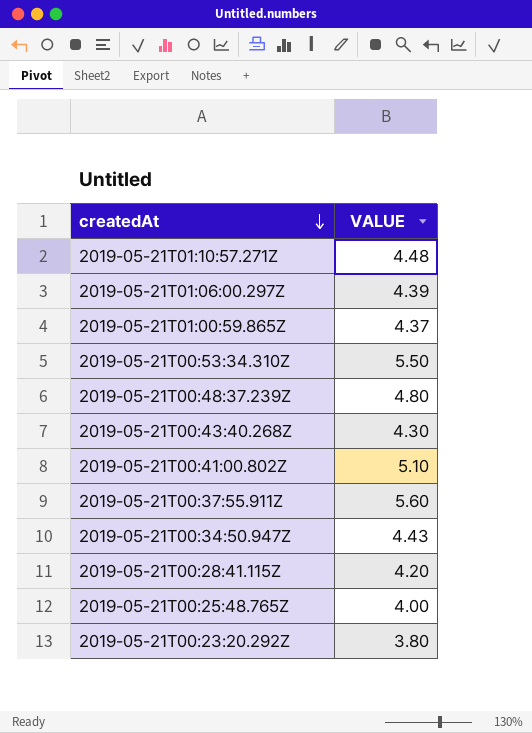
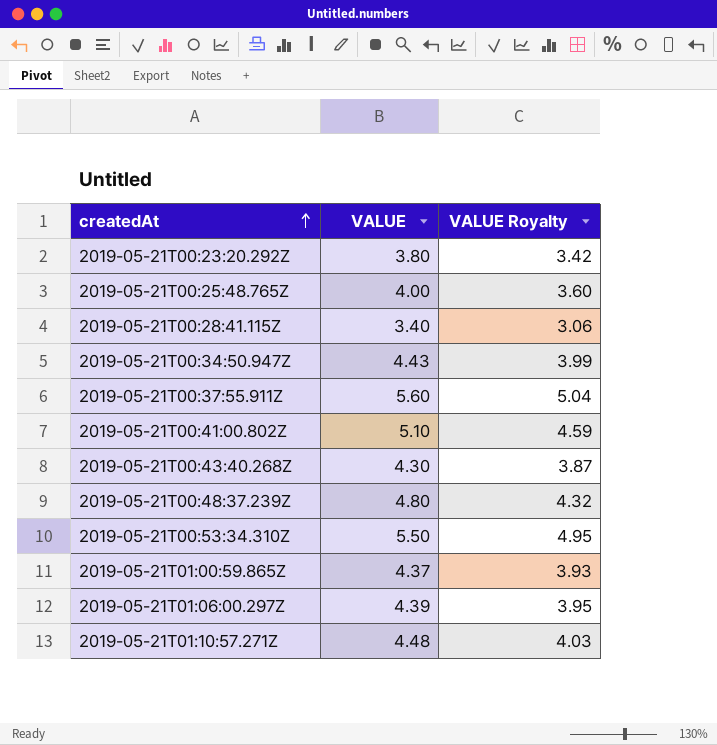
row order: createdAt descending -> createdAt ascending
column VALUE Royalty | formula: none -> [VALUE] * 0.9
2019-05-21T00:28:41.115Z | VALUE: 4.20 -> 3.40

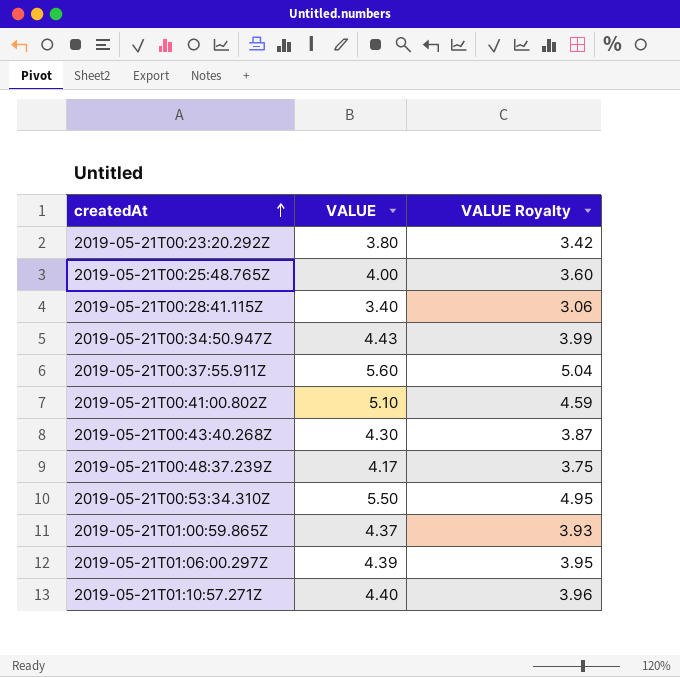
2019-05-21T00:48:37.239Z | VALUE: 4.80 -> 4.17
2019-05-21T00:48:37.239Z | VALUE Royalty: 4.32 -> 3.75
2019-05-21T01:10:57.271Z | VALUE: 4.48 -> 4.40
2019-05-21T01:10:57.271Z | VALUE Royalty: 4.03 -> 3.96

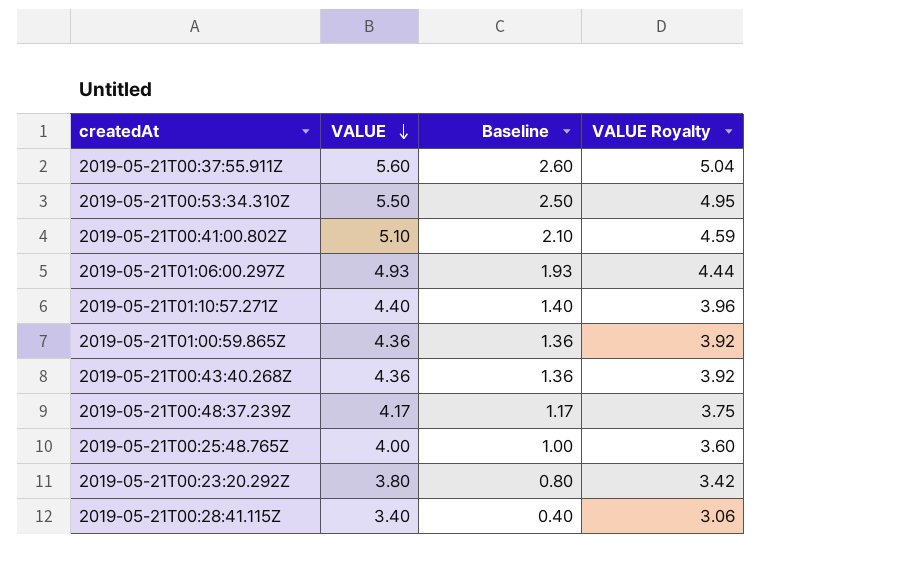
row order: createdAt ascending -> VALUE descending
column Baseline | formula: none -> [VALUE] - 3
row 2019-05-21T00:34:50.947Z: 4.43 | 3.99 -> none
2019-05-21T01:06:00.297Z | VALUE: 4.39 -> 4.93
2019-05-21T01:06:00.297Z | VALUE Royalty: 3.95 -> 4.44
2019-05-21T01:00:59.865Z | VALUE: 4.37 -> 4.36
2019-05-21T01:00:59.865Z | VALUE Royalty: 3.93 -> 3.92
2019-05-21T00:43:40.268Z | VALUE: 4.30 -> 4.36
2019-05-21T00:43:40.268Z | VALUE Royalty: 3.87 -> 3.92

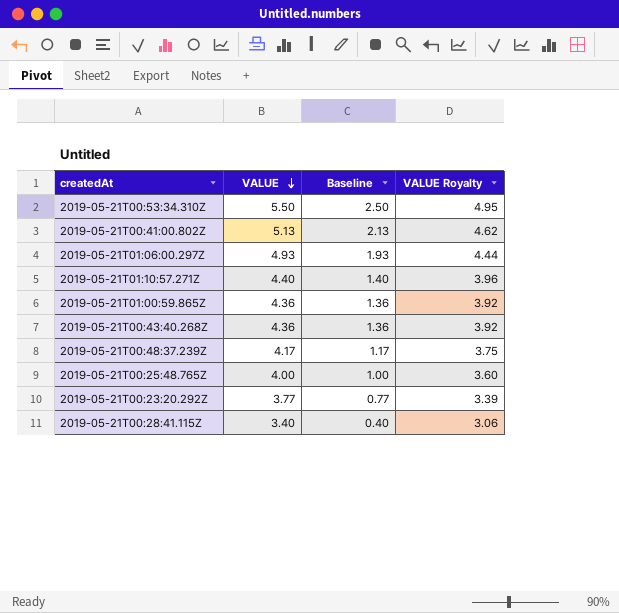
row 2019-05-21T00:37:55.911Z: 5.60 | 2.60 | 5.04 -> none
2019-05-21T00:41:00.802Z | VALUE: 5.10 -> 5.13
2019-05-21T00:41:00.802Z | Baseline: 2.10 -> 2.13
2019-05-21T00:41:00.802Z | VALUE Royalty: 4.59 -> 4.62
2019-05-21T00:23:20.292Z | VALUE: 3.80 -> 3.77
2019-05-21T00:23:20.292Z | Baseline: 0.80 -> 0.77
2019-05-21T00:23:20.292Z | VALUE Royalty: 3.42 -> 3.39

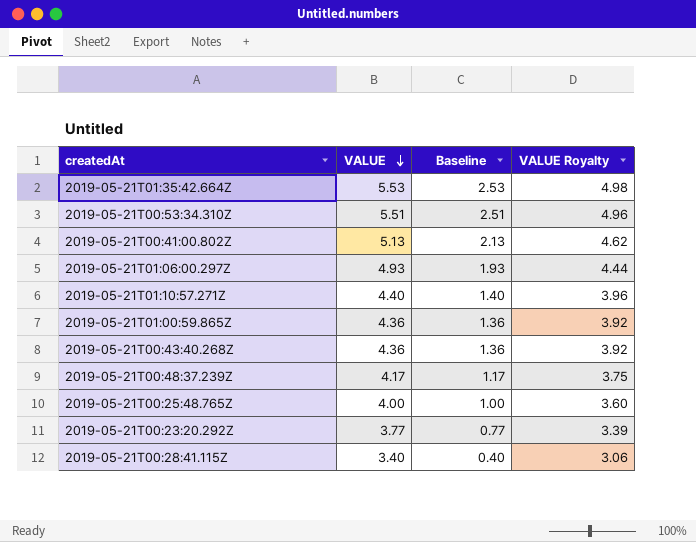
row 2019-05-21T01:35:42.664Z: none -> 5.53 | 2.53 | 4.98
2019-05-21T00:53:34.310Z | VALUE: 5.50 -> 5.51
2019-05-21T00:53:34.310Z | Baseline: 2.50 -> 2.51
2019-05-21T00:53:34.310Z | VALUE Royalty: 4.95 -> 4.96

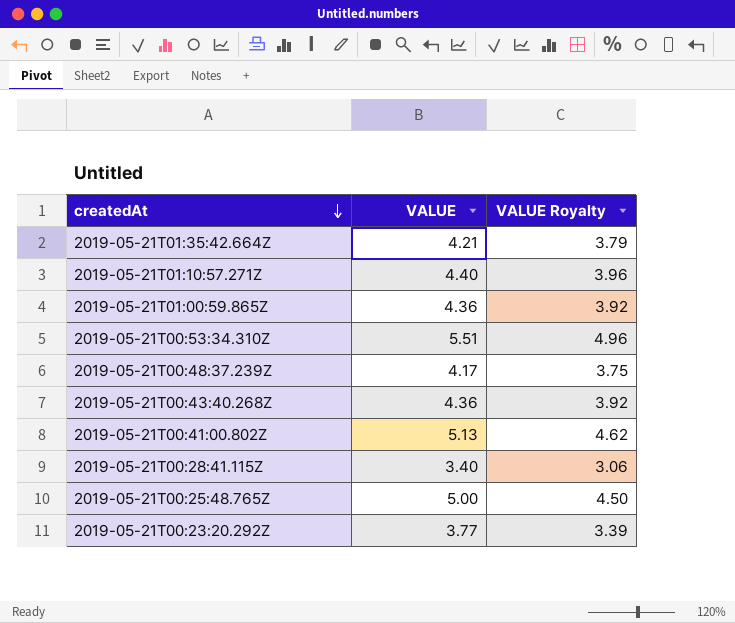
row order: VALUE descending -> createdAt descending
column Baseline | formula: [VALUE] - 3 -> none
row 2019-05-21T01:06:00.297Z: 4.93 | 1.93 | 4.44 -> none
2019-05-21T01:35:42.664Z | VALUE: 5.53 -> 4.21
2019-05-21T01:35:42.664Z | VALUE Royalty: 4.98 -> 3.79
2019-05-21T00:25:48.765Z | VALUE: 4.00 -> 5.00
2019-05-21T00:25:48.765Z | VALUE Royalty: 3.60 -> 4.50

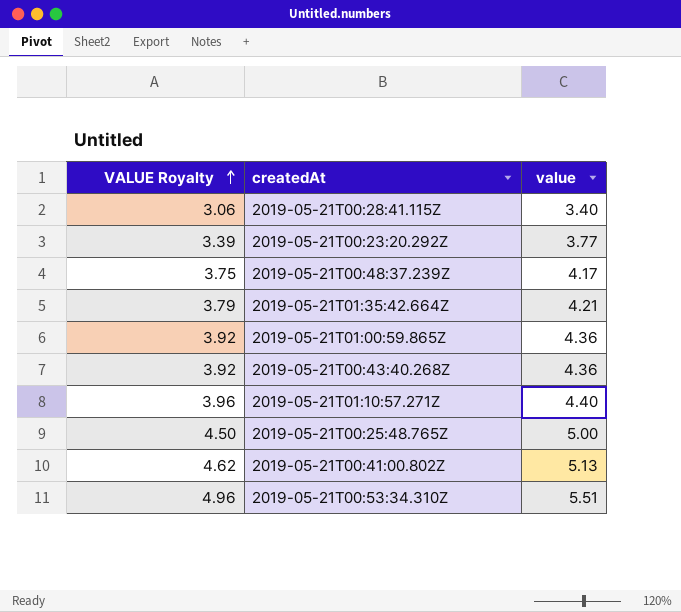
row order: createdAt descending -> VALUE Royalty ascending
column VALUE Royalty | position: 3 -> 1
column name: VALUE -> value

